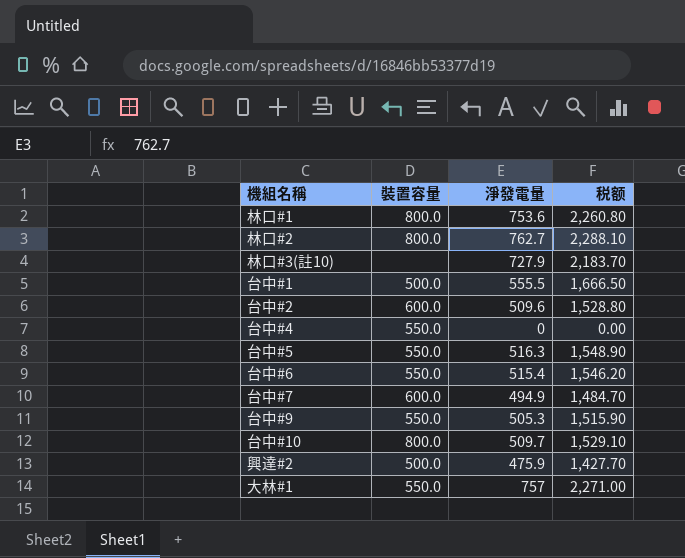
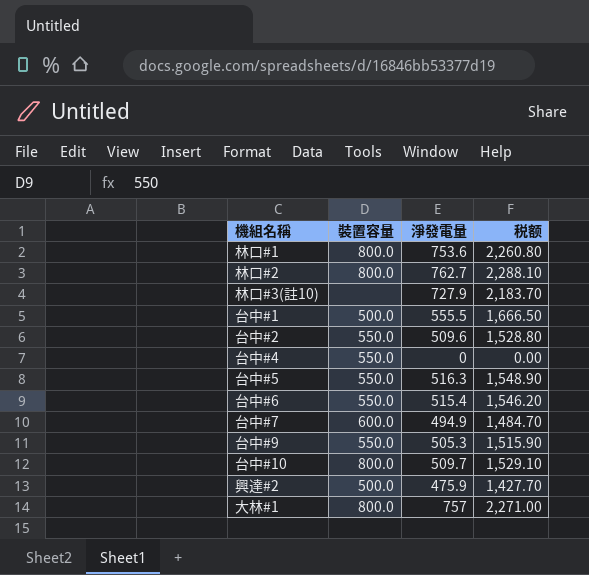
台中#2 | 裝置容量: 600.0 -> 550.0
大林#1 | 裝置容量: 550.0 -> 800.0

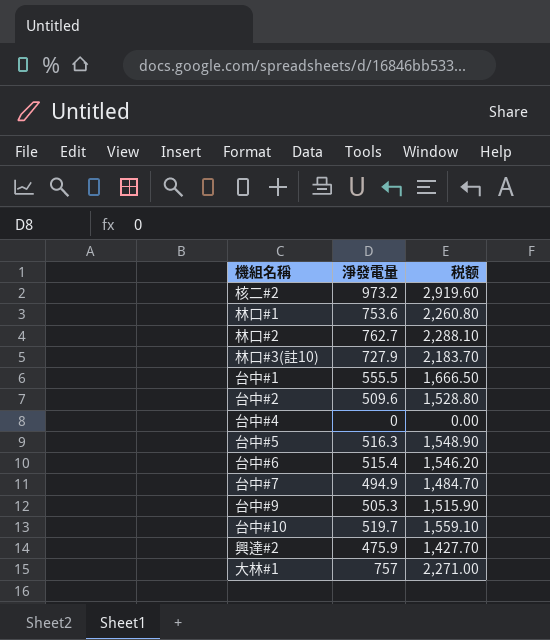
column 裝置容量 | position: 2 -> none
row 核二#2: none -> 973.2 | 2,919.60
台中#10 | 淨發電量: 509.7 -> 519.7
台中#10 | 税额: 1,529.10 -> 1,559.10

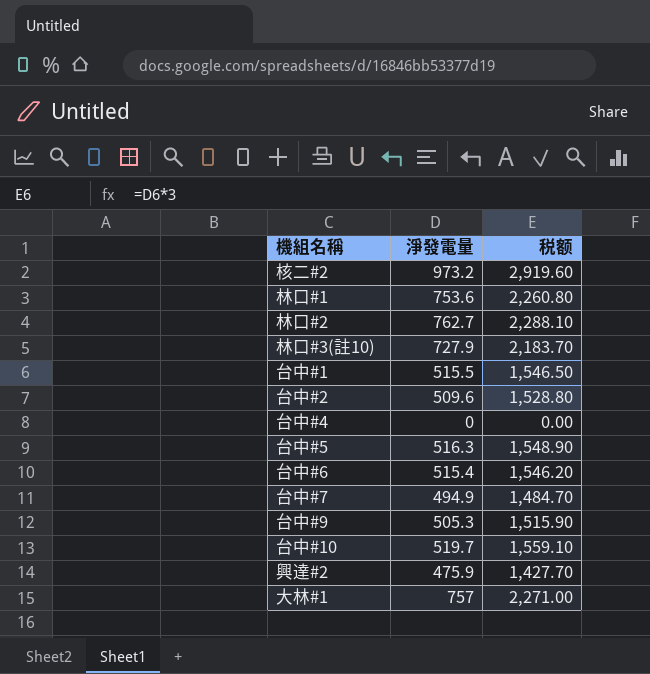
台中#1 | 淨發電量: 555.5 -> 515.5
台中#1 | 税额: 1,666.50 -> 1,546.50

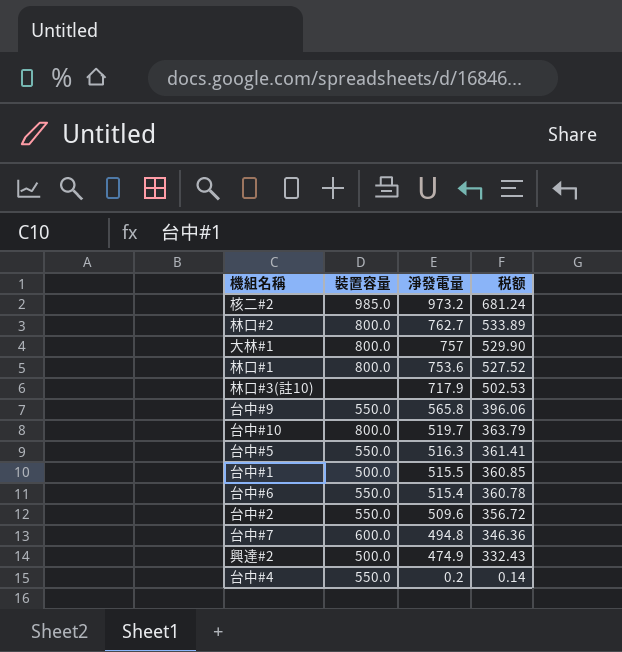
row order: none -> 淨發電量 descending
column 裝置容量 | position: none -> 2
column 税额 | formula: [淨發電量] * 3 -> [淨發電量] * 0.7
林口#3(註10) | 淨發電量: 727.9 -> 717.9
台中#9 | 淨發電量: 505.3 -> 565.8
台中#7 | 淨發電量: 494.9 -> 494.8
興達#2 | 淨發電量: 475.9 -> 474.9
台中#4 | 淨發電量: 0 -> 0.2

